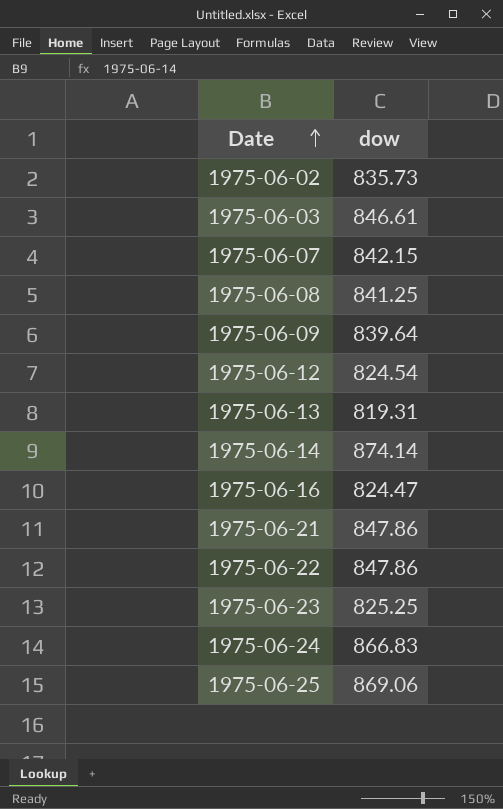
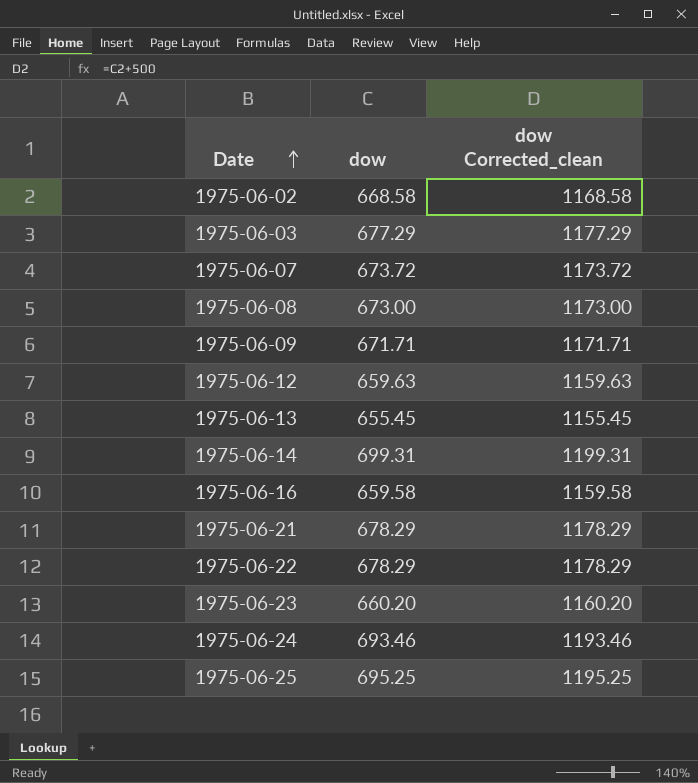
column dow Corrected_clean | formula: none -> [dow] + 500
1975-06-02 | dow: 835.73 -> 668.58
1975-06-03 | dow: 846.61 -> 677.29
1975-06-07 | dow: 842.15 -> 673.72
1975-06-08 | dow: 841.25 -> 673.00
1975-06-09 | dow: 839.64 -> 671.71
1975-06-12 | dow: 824.54 -> 659.63
1975-06-13 | dow: 819.31 -> 655.45
1975-06-14 | dow: 874.14 -> 699.31
1975-06-16 | dow: 824.47 -> 659.58
1975-06-21 | dow: 847.86 -> 678.29
1975-06-22 | dow: 847.86 -> 678.29
1975-06-23 | dow: 825.25 -> 660.20
1975-06-24 | dow: 866.83 -> 693.46
1975-06-25 | dow: 869.06 -> 695.25

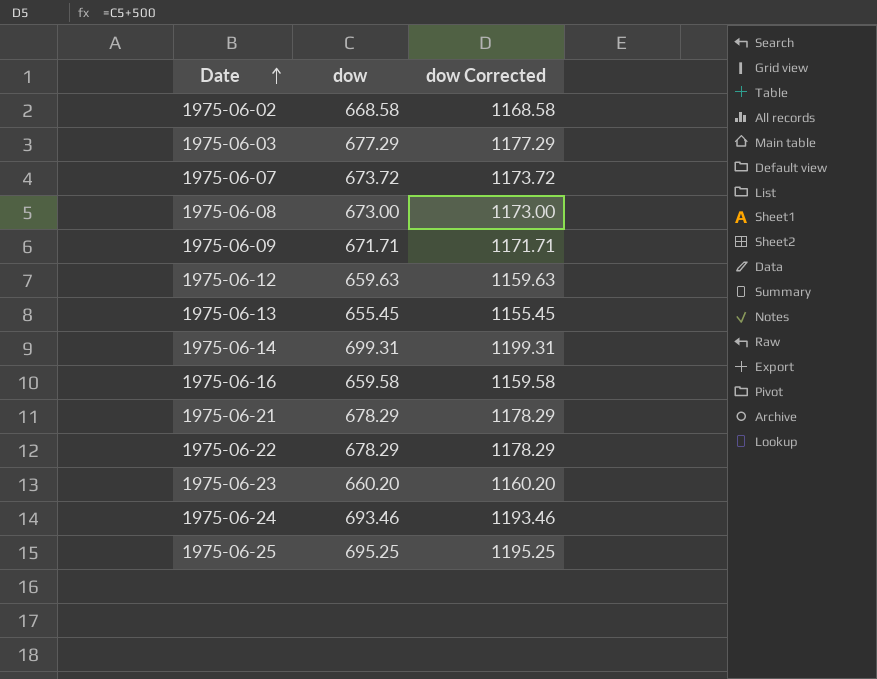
column name: dow Corrected_clean -> dow Corrected

